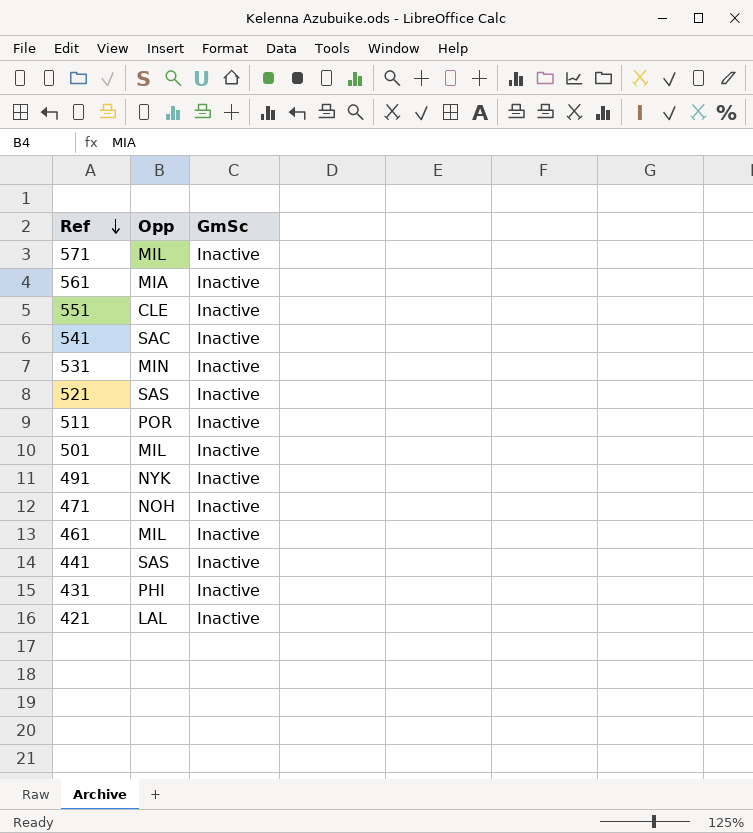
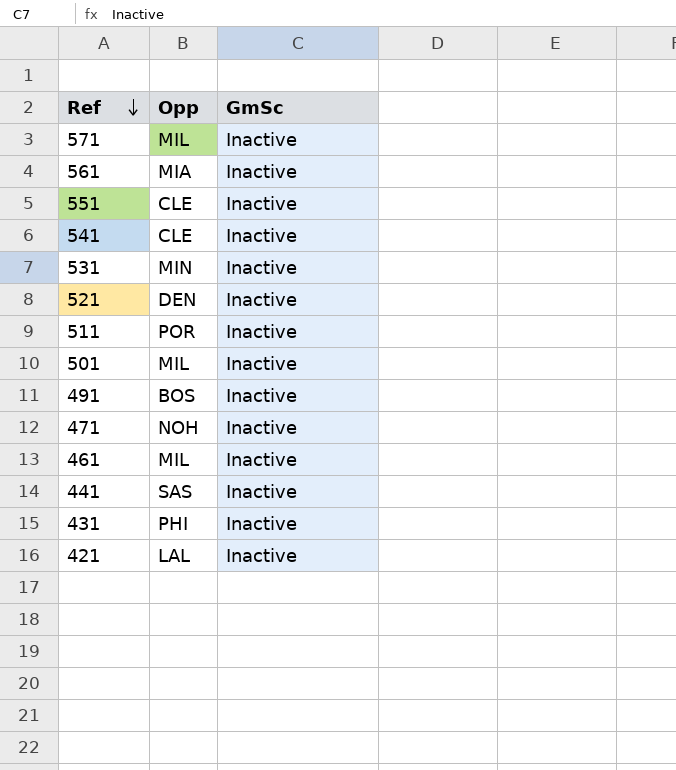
541 | Opp: SAC -> CLE
521 | Opp: SAS -> DEN
491 | Opp: NYK -> BOS

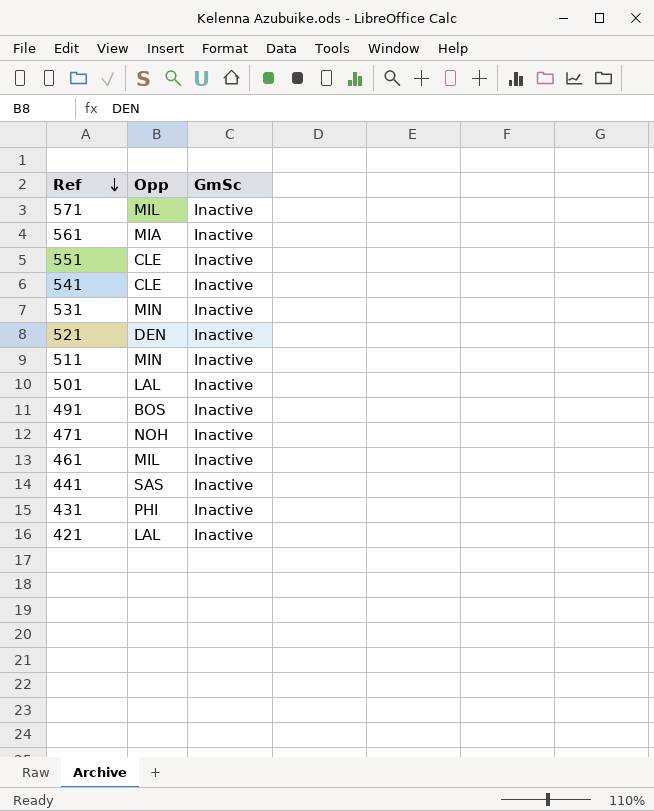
511 | Opp: POR -> MIN
501 | Opp: MIL -> LAL

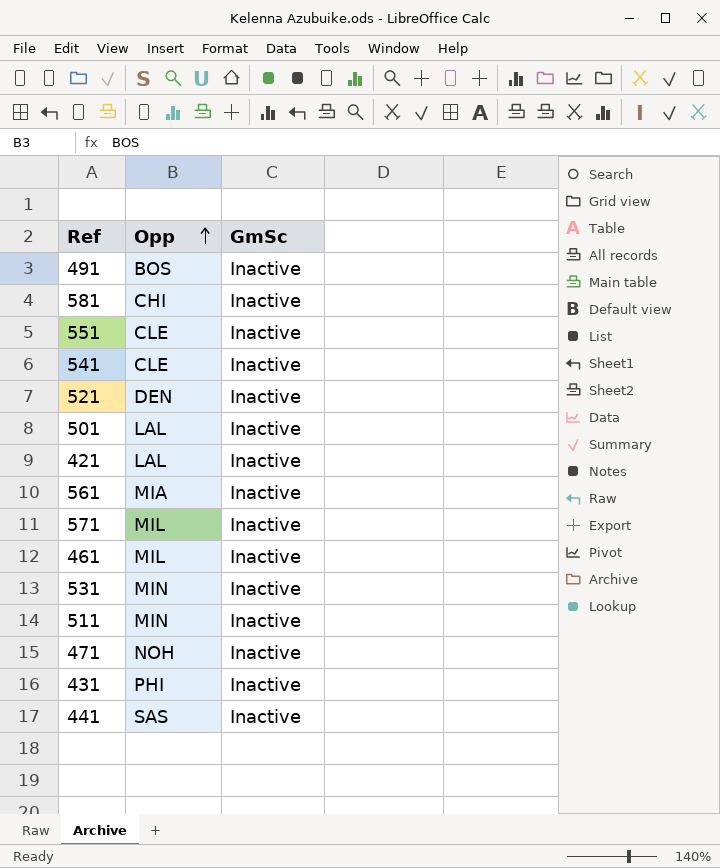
row order: Ref descending -> Opp ascending
row 581: none -> CHI | Inactive

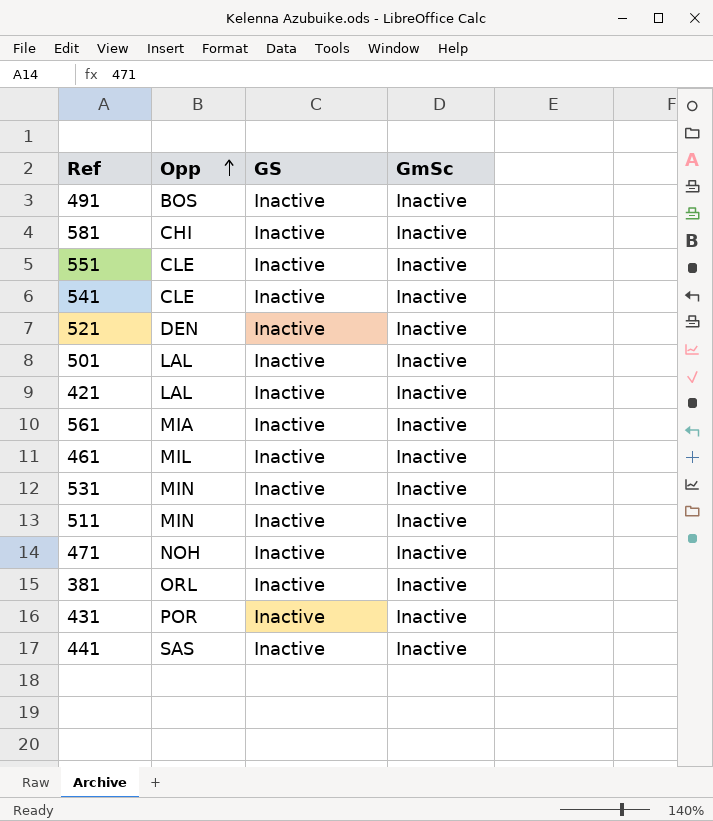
column GS | position: none -> 3
row 571: MIL | Inactive -> none
row 381: none -> ORL | Inactive | Inactive
431 | Opp: PHI -> POR

